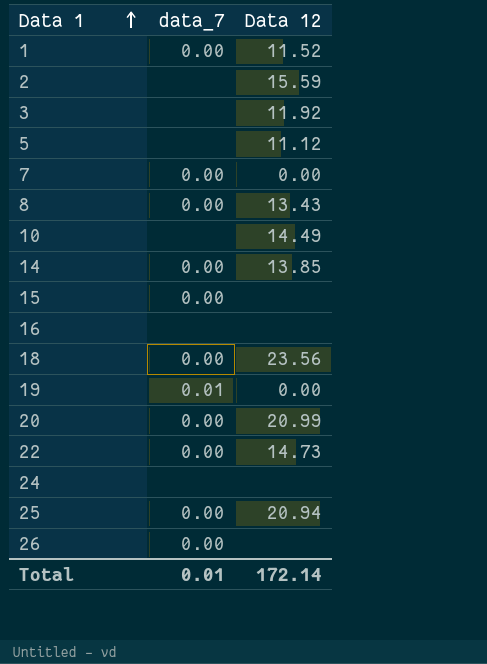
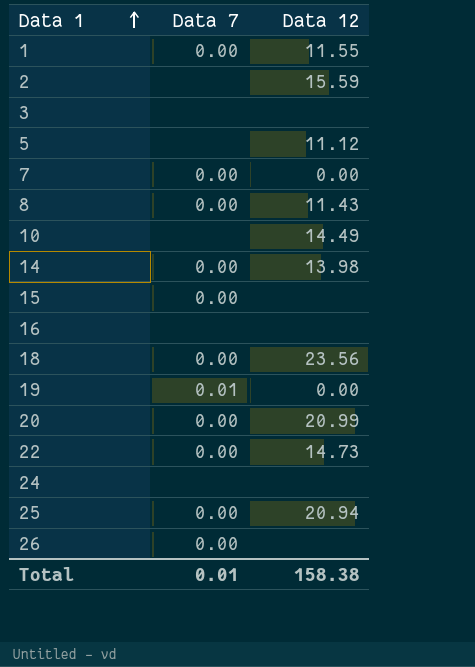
column name: data_7 -> Data 7
1 | Data 12: 11.52 -> 11.55
3 | Data 12: 11.92 -> none
8 | Data 12: 13.43 -> 11.43
14 | Data 12: 13.85 -> 13.98
Total | Data 12: 172.14 -> 158.38

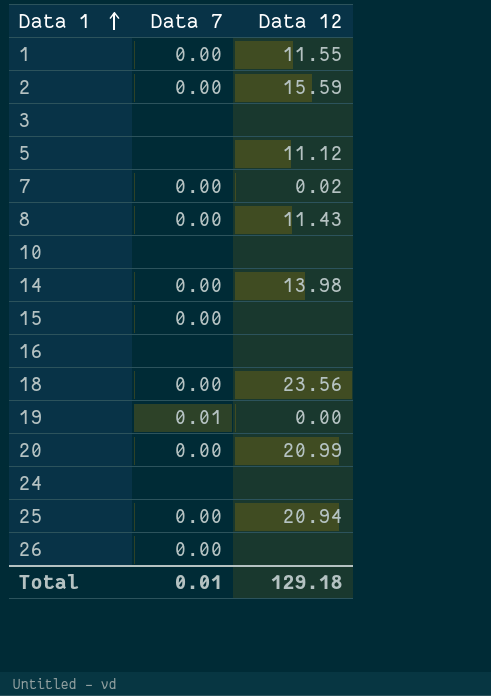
row 22: 0.00 | 14.73 -> none
2 | Data 7: none -> 0.00
7 | Data 12: 0.00 -> 0.02
10 | Data 12: 14.49 -> none
Total | Data 12: 158.38 -> 129.18

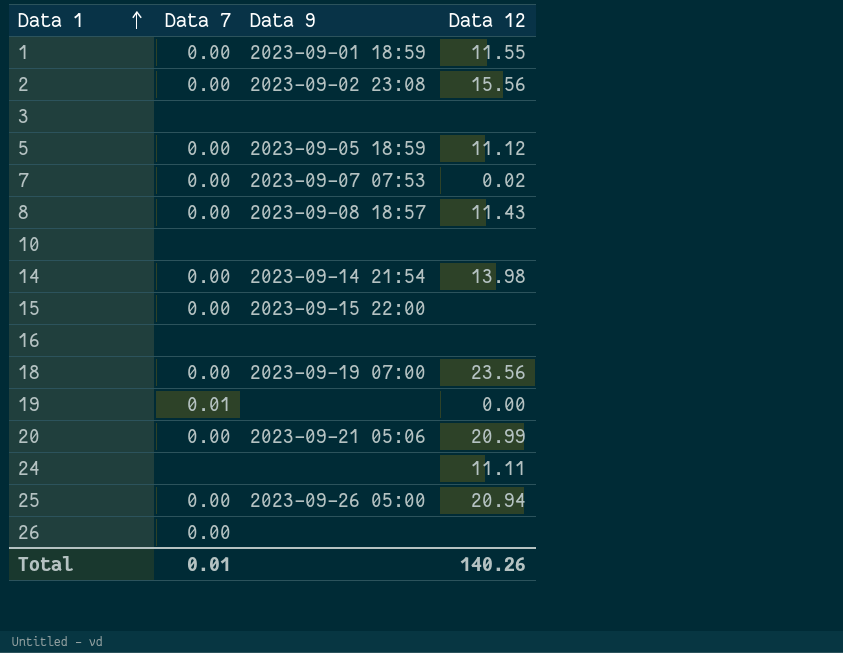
column Data 9 | position: none -> 3
2 | Data 12: 15.59 -> 15.56
5 | Data 7: none -> 0.00
24 | Data 12: none -> 11.11
Total | Data 12: 129.18 -> 140.26

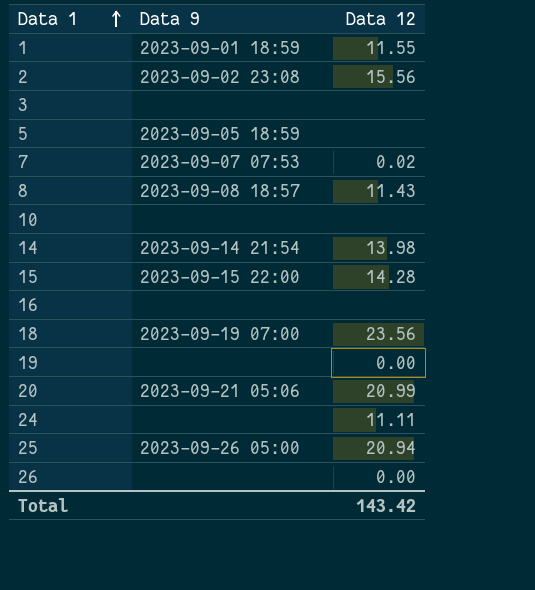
column Data 7 | position: 2 -> none
5 | Data 12: 11.12 -> none
15 | Data 12: none -> 14.28
26 | Data 12: none -> 0.00
Total | Data 12: 140.26 -> 143.42

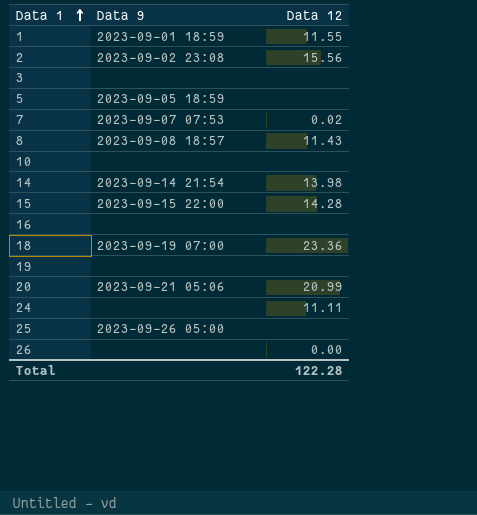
18 | Data 12: 23.56 -> 23.36
19 | Data 12: 0.00 -> none
25 | Data 12: 20.94 -> none
Total | Data 12: 143.42 -> 122.28

